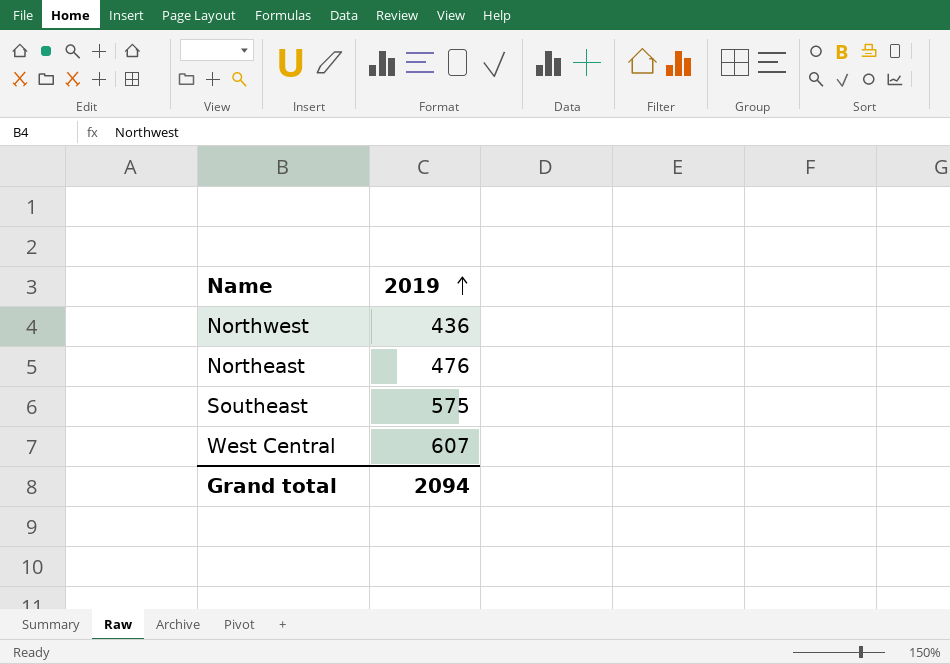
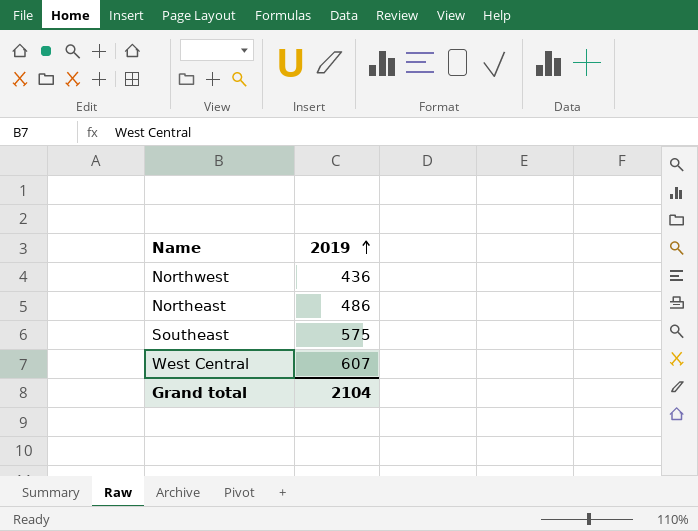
Northeast | 2019: 476 -> 486
Grand total | 2019: 2094 -> 2104

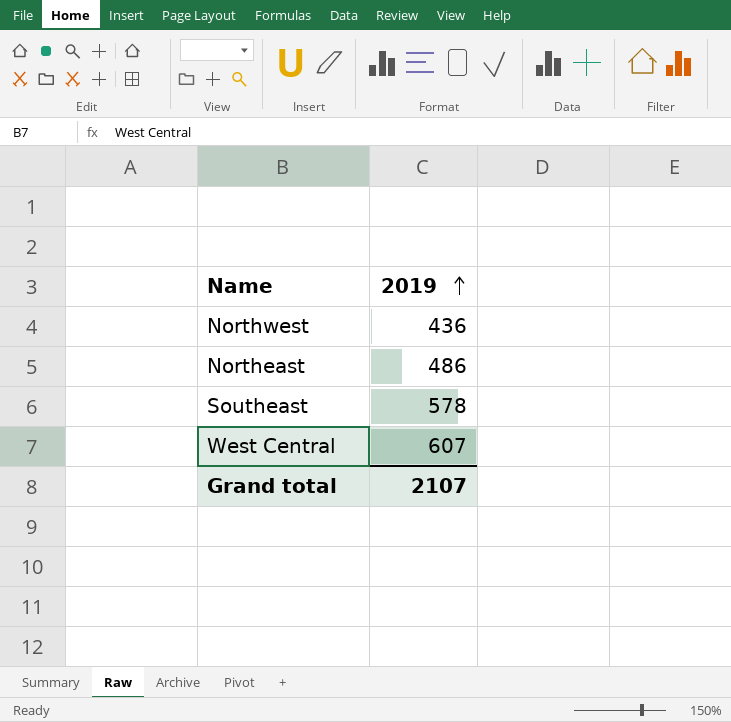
Southeast | 2019: 575 -> 578
Grand total | 2019: 2104 -> 2107

